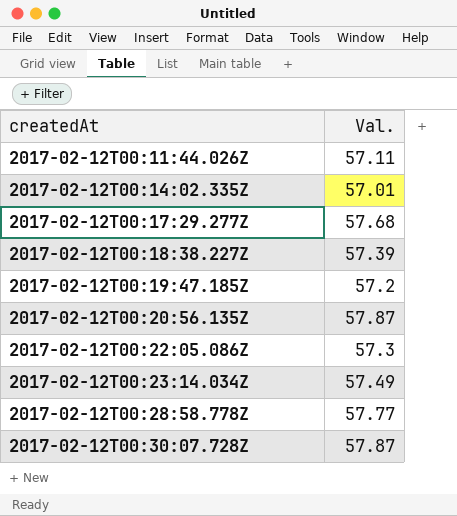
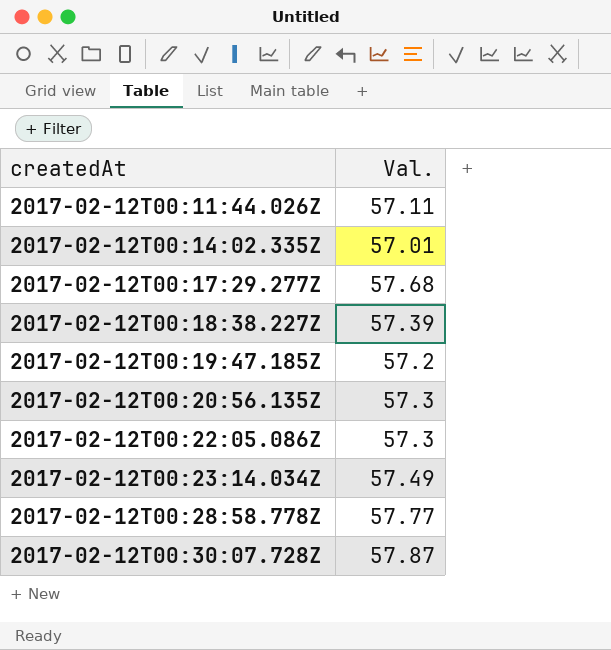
2017-02-12T00:20:56.135Z | Val.: 57.87 -> 57.3

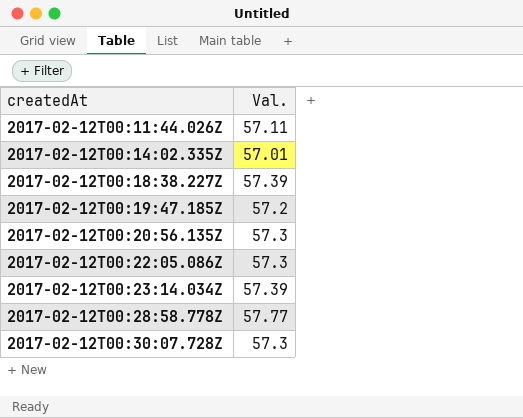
row 2017-02-12T00:17:29.277Z: 57.68 -> none
2017-02-12T00:23:14.034Z | Val.: 57.49 -> 57.39
2017-02-12T00:30:07.728Z | Val.: 57.87 -> 57.3

